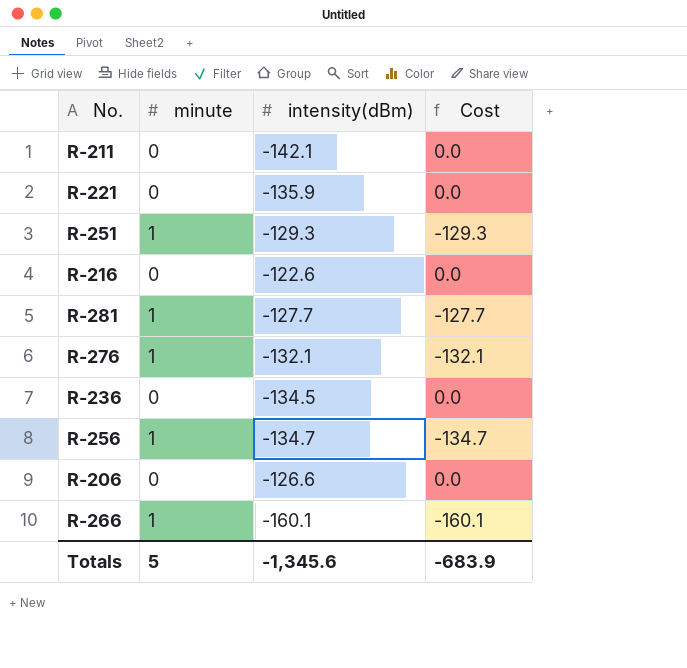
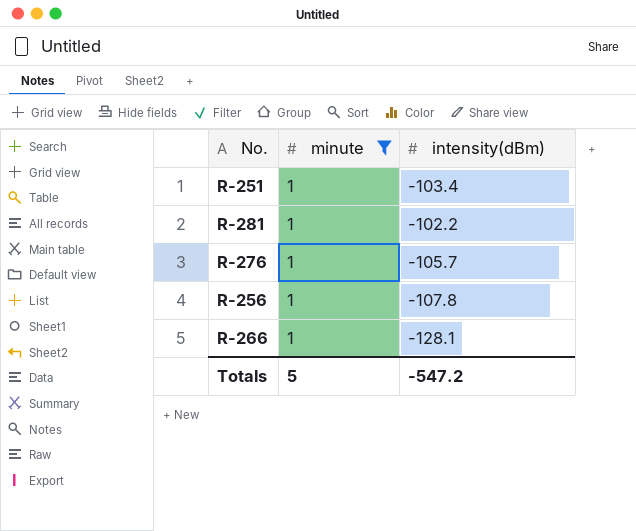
filter: none -> minute = 1
column Cost | formula: [minute] * [intensity(dBm)] -> none
R-251 | intensity(dBm): -129.3 -> -103.4
R-281 | intensity(dBm): -127.7 -> -102.2
R-276 | intensity(dBm): -132.1 -> -105.7
R-256 | intensity(dBm): -134.7 -> -107.8
R-266 | intensity(dBm): -160.1 -> -128.1
Totals | intensity(dBm): -1,345.6 -> -547.2

